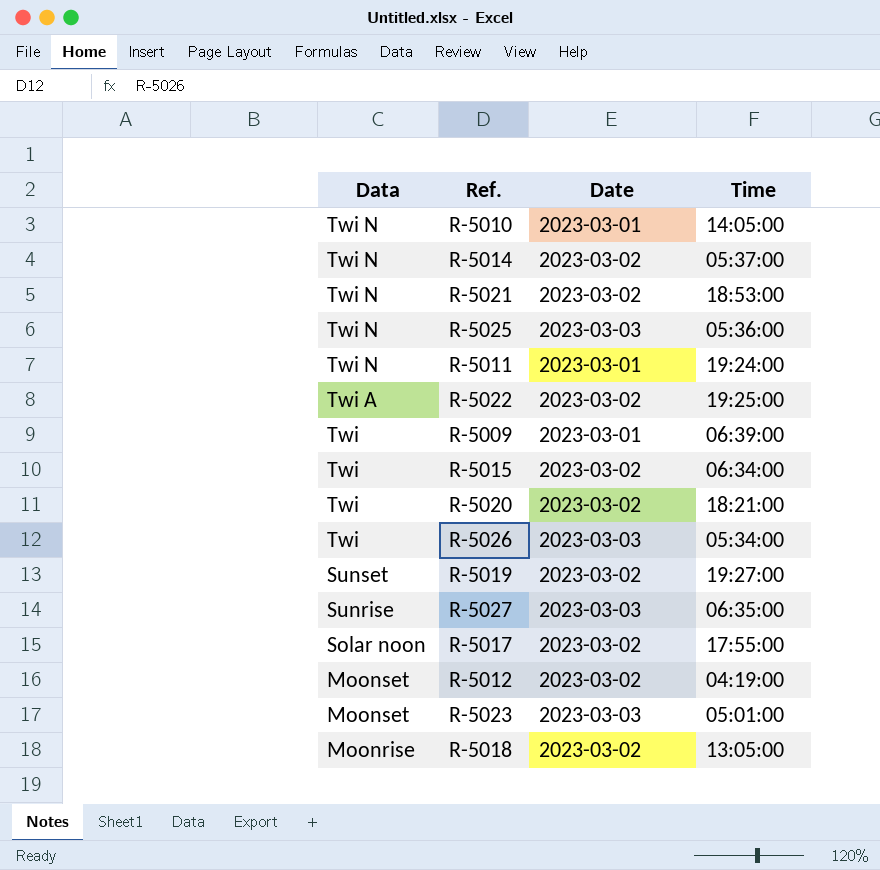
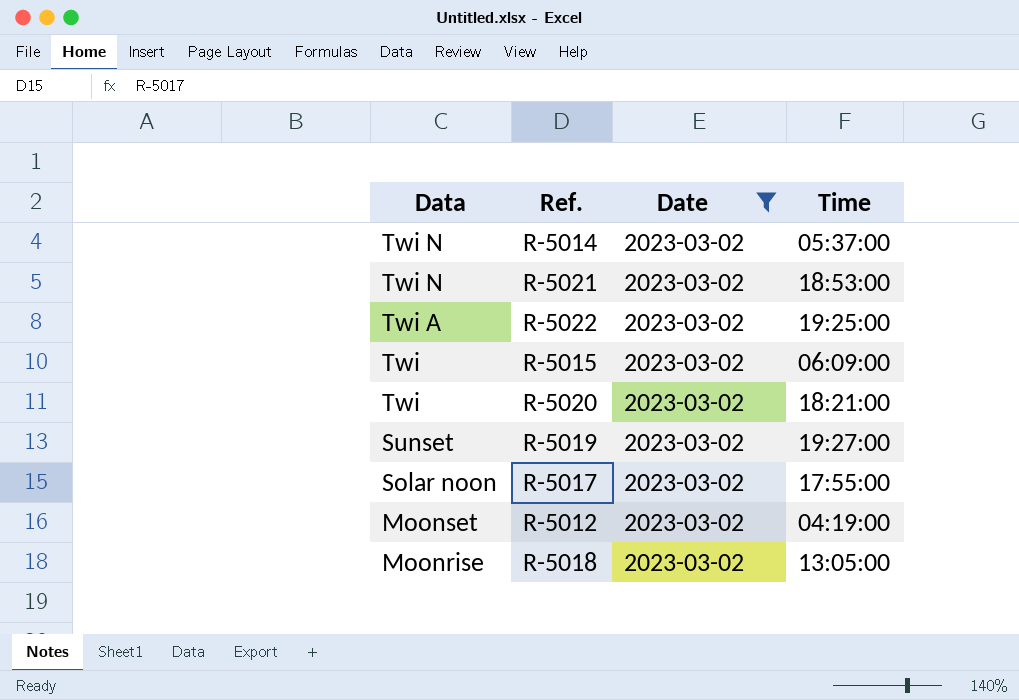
filter: none -> Date = 2023-03-02
R-5015 | Time: 06:34:00 -> 06:09:00

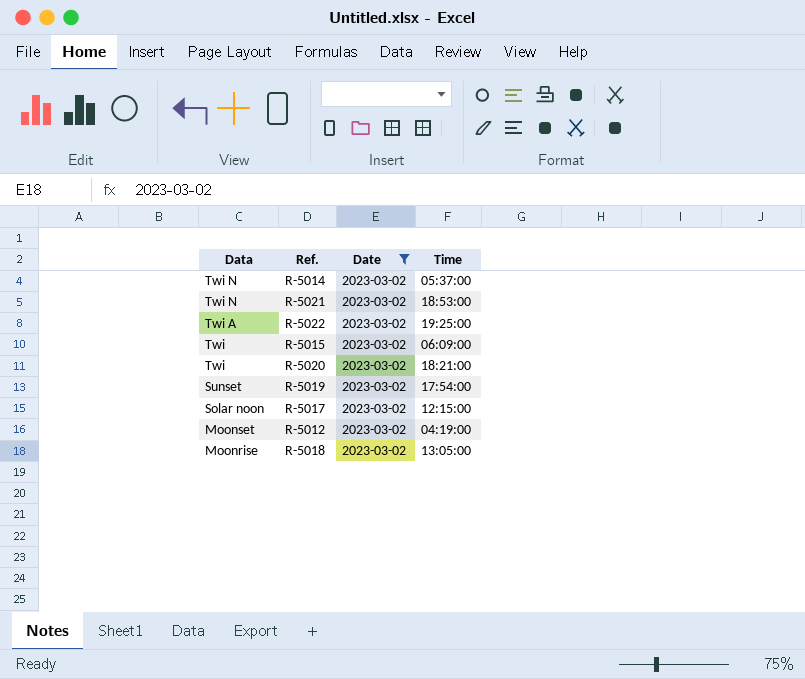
R-5019 | Time: 19:27:00 -> 17:54:00
R-5017 | Time: 17:55:00 -> 12:15:00

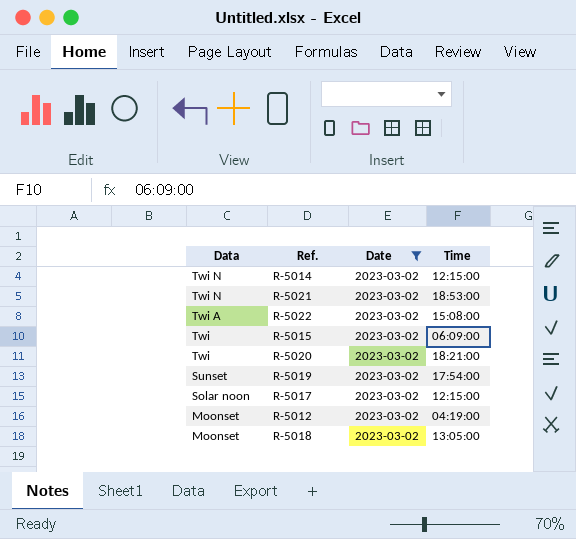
R-5014 | Time: 05:37:00 -> 12:15:00
R-5022 | Time: 19:25:00 -> 15:08:00
R-5018 | Data: Moonrise -> Moonset

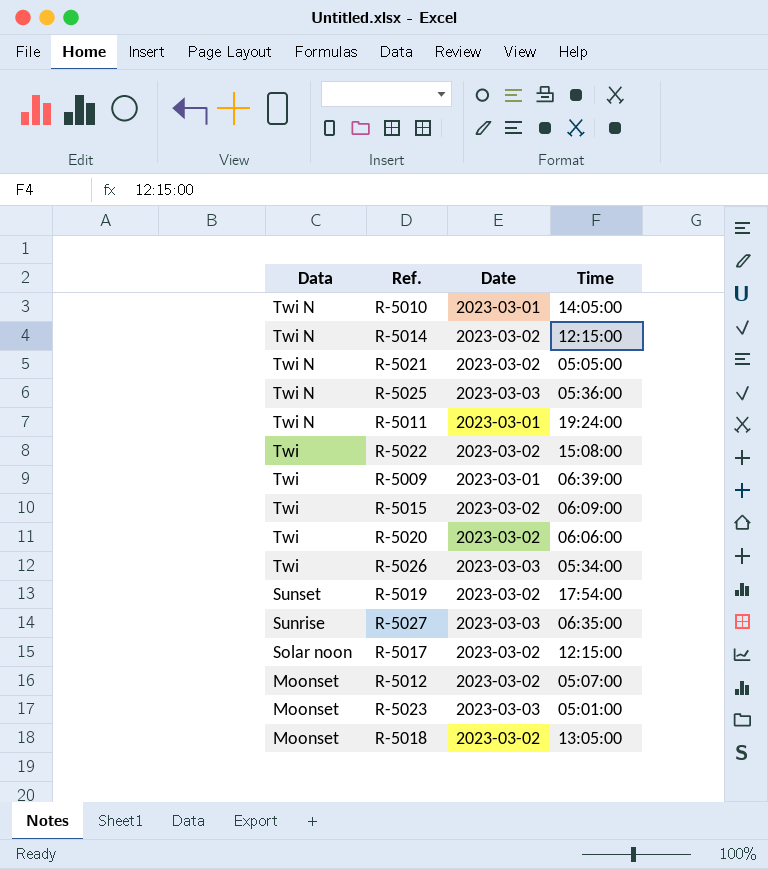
filter: Date = 2023-03-02 -> none
R-5021 | Time: 18:53:00 -> 05:05:00
R-5022 | Data: Twi A -> Twi
R-5020 | Time: 18:21:00 -> 06:06:00
R-5012 | Time: 04:19:00 -> 05:07:00

